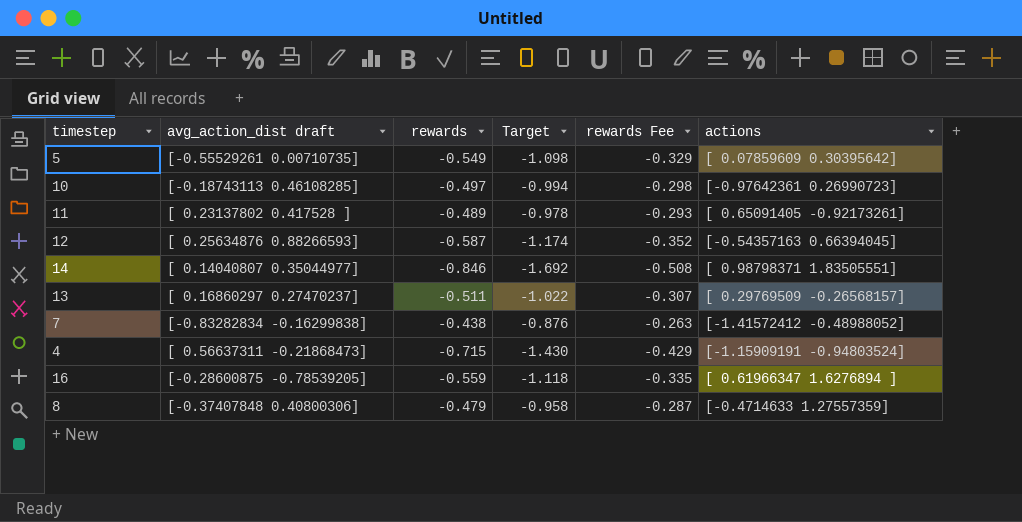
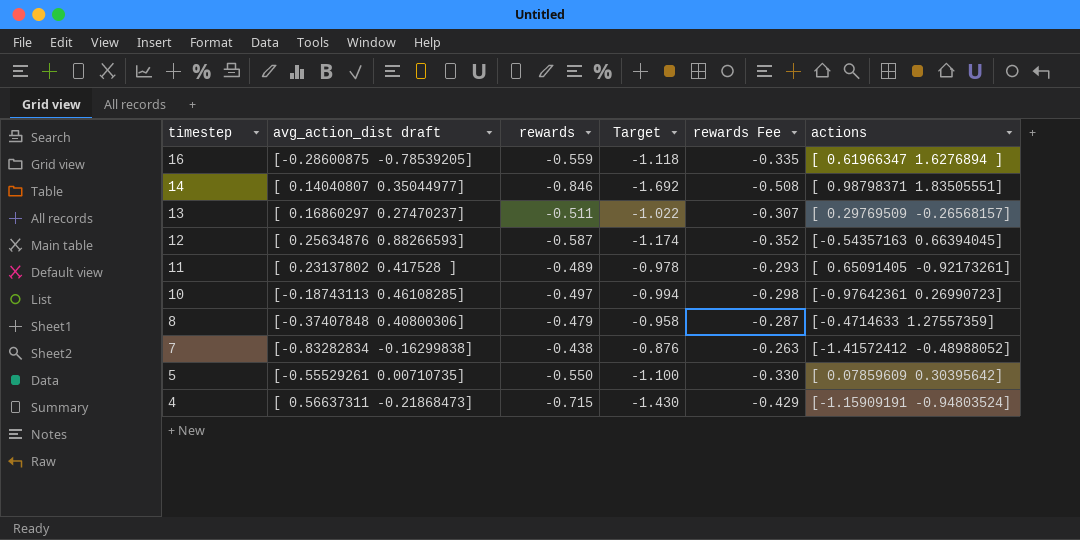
row order: none -> timestep descending
5 | rewards: -0.549 -> -0.550
5 | Target: -1.098 -> -1.100
5 | rewards Fee: -0.329 -> -0.330

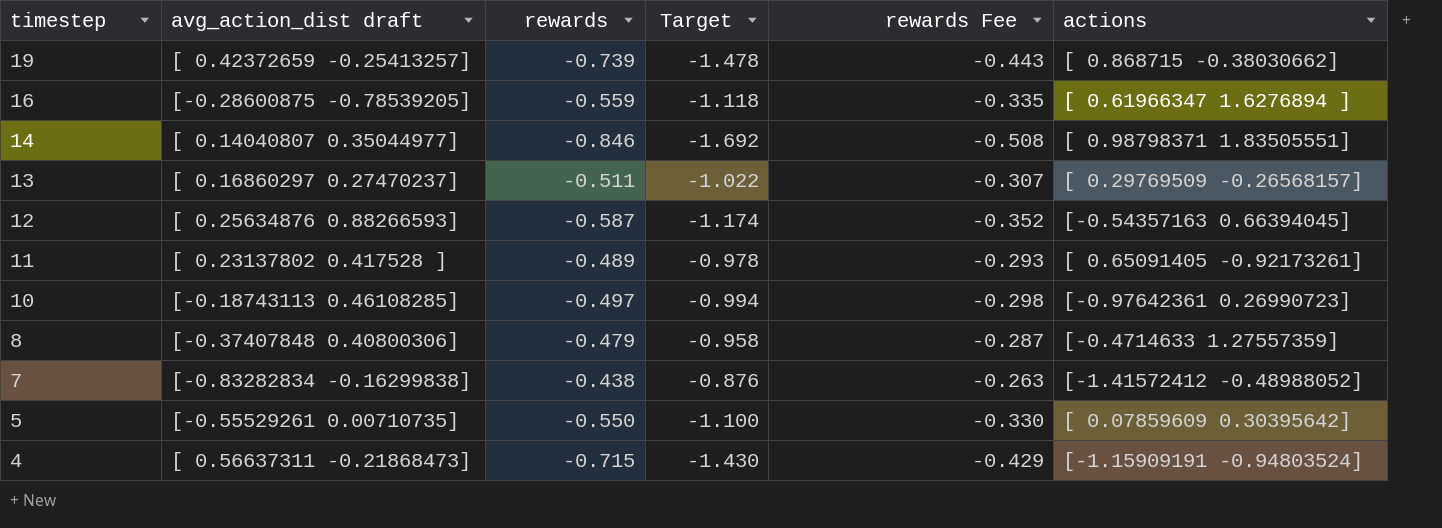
row 19: none -> [ 0.42372659 -0.25413257] | -0.739 | -1.478 | -0.443 | [ 0.868715 -0.38030662]

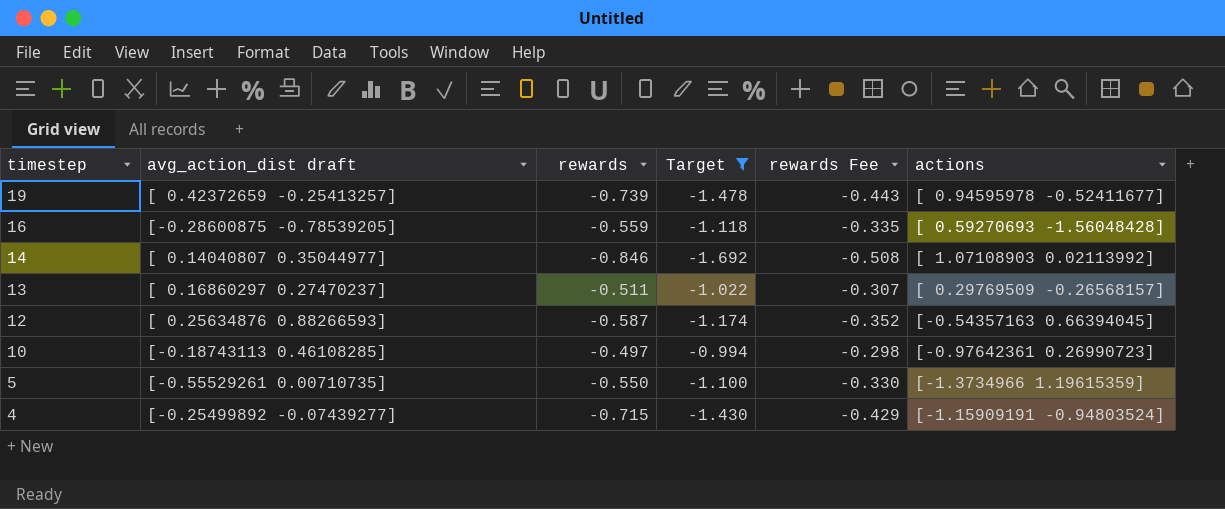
filter: none -> Target <= -0.994
19 | actions: [ 0.868715 -0.38030662] -> [ 0.94595978 -0.52411677]
16 | actions: [ 0.61966347 1.6276894 ] -> [ 0.59270693 -1.56048428]
14 | actions: [ 0.98798371 1.83505551] -> [ 1.07108903 0.02113992]
5 | actions: [ 0.07859609 0.30395642] -> [-1.3734966 1.19615359]
4 | avg_action_dist draft: [ 0.56637311 -0.21868473] -> [-0.25499892 -0.07439277]

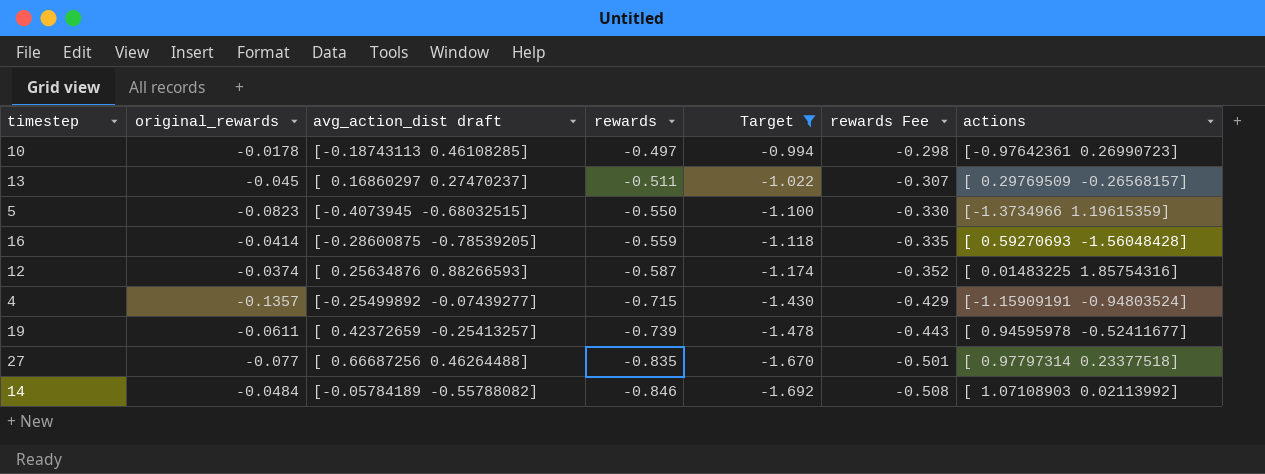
row order: timestep descending -> rewards descending
column original_rewards | position: none -> 2
5 | avg_action_dist draft: [-0.55529261 0.00710735] -> [-0.4073945 -0.68032515]
12 | actions: [-0.54357163 0.66394045] -> [ 0.01483225 1.85754316]
row 27: none -> -0.077 | [ 0.66687256 0.46264488] | -0.835 | -1.670 | -0.501 | [ 0.97797314 0.23377518]
14 | avg_action_dist draft: [ 0.14040807 0.35044977] -> [-0.05784189 -0.55788082]

